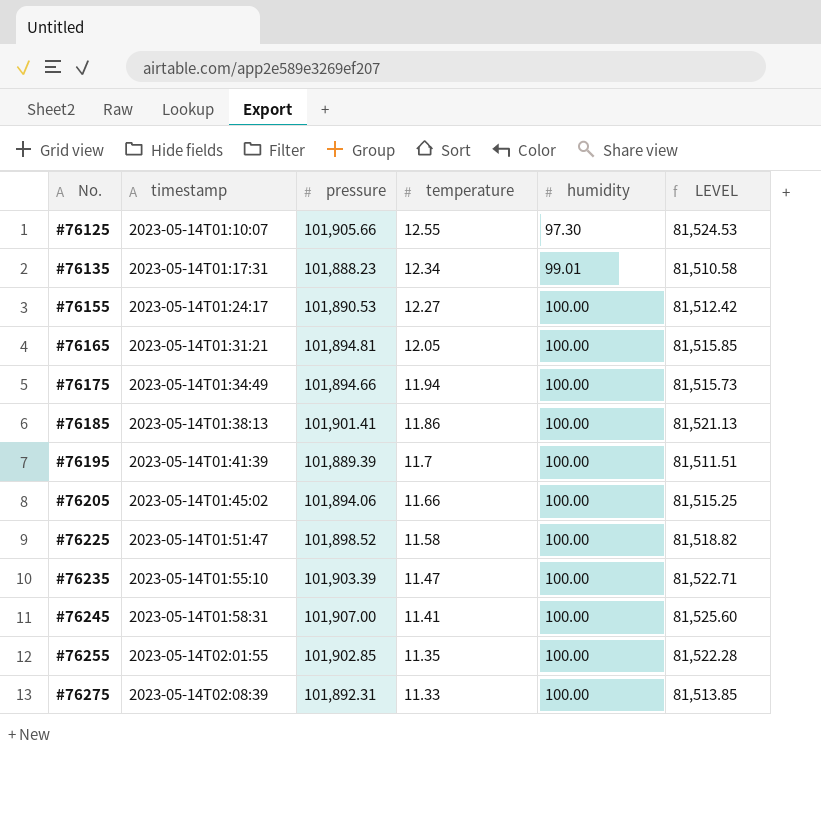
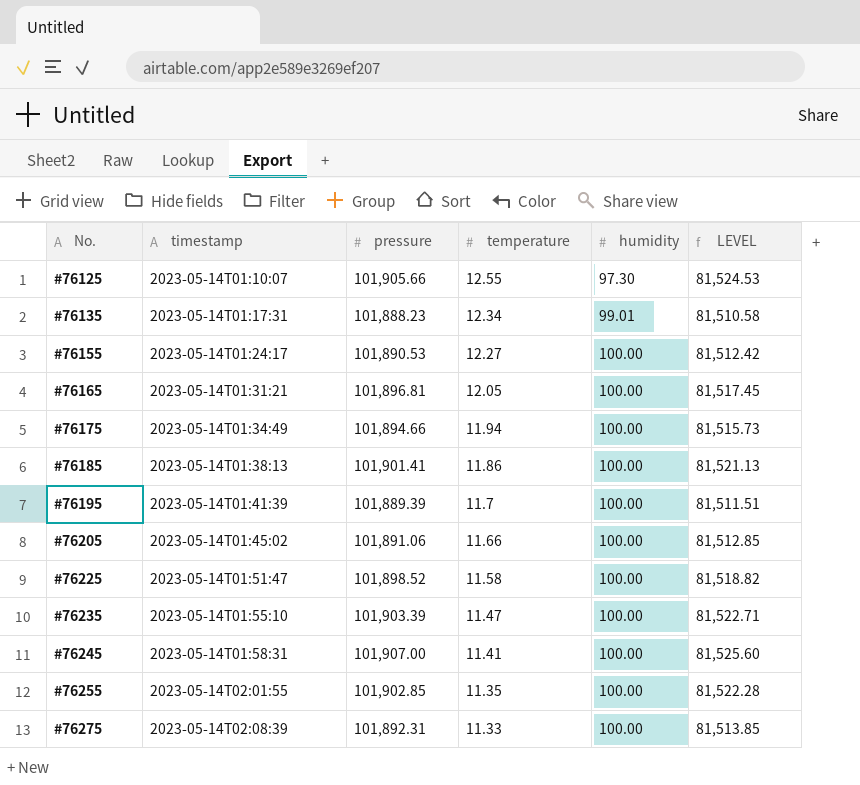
#76165 | pressure: 101,894.81 -> 101,896.81
#76165 | LEVEL: 81,515.85 -> 81,517.45
#76205 | pressure: 101,894.06 -> 101,891.06
#76205 | LEVEL: 81,515.25 -> 81,512.85

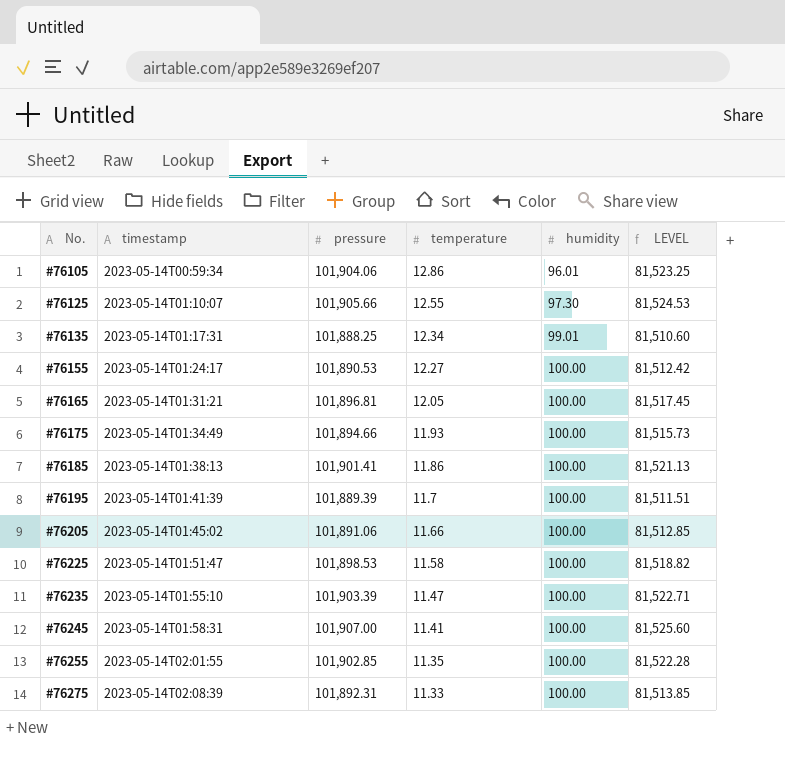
row #76105: none -> 2023-05-14T00:59:34 | 101,904.06 | 12.86 | 96.01 | 81,523.25
#76135 | pressure: 101,888.23 -> 101,888.25
#76135 | LEVEL: 81,510.58 -> 81,510.60
#76175 | temperature: 11.94 -> 11.93
#76225 | pressure: 101,898.52 -> 101,898.53

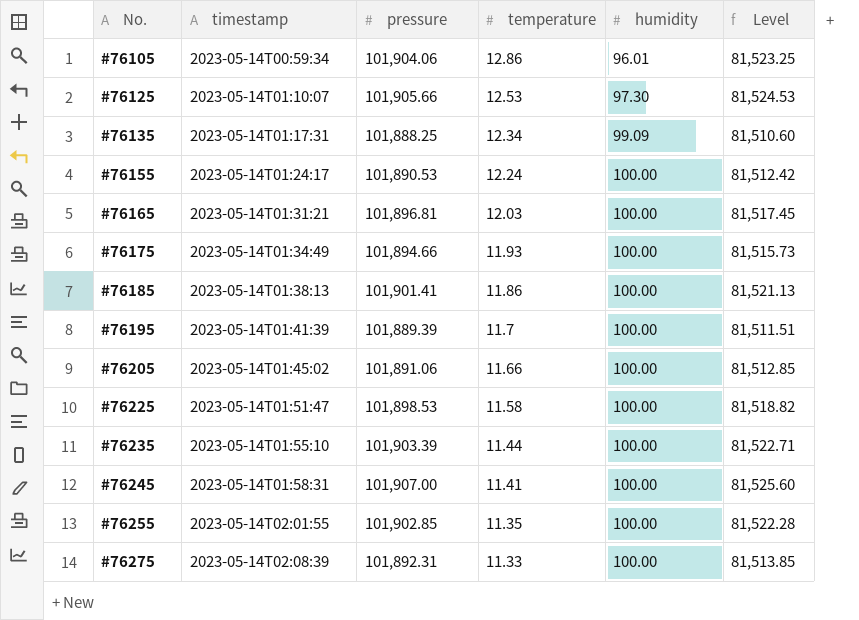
column name: LEVEL -> Level
#76125 | temperature: 12.55 -> 12.53
#76135 | humidity: 99.01 -> 99.09
#76155 | temperature: 12.27 -> 12.24
#76165 | temperature: 12.05 -> 12.03
#76235 | temperature: 11.47 -> 11.44

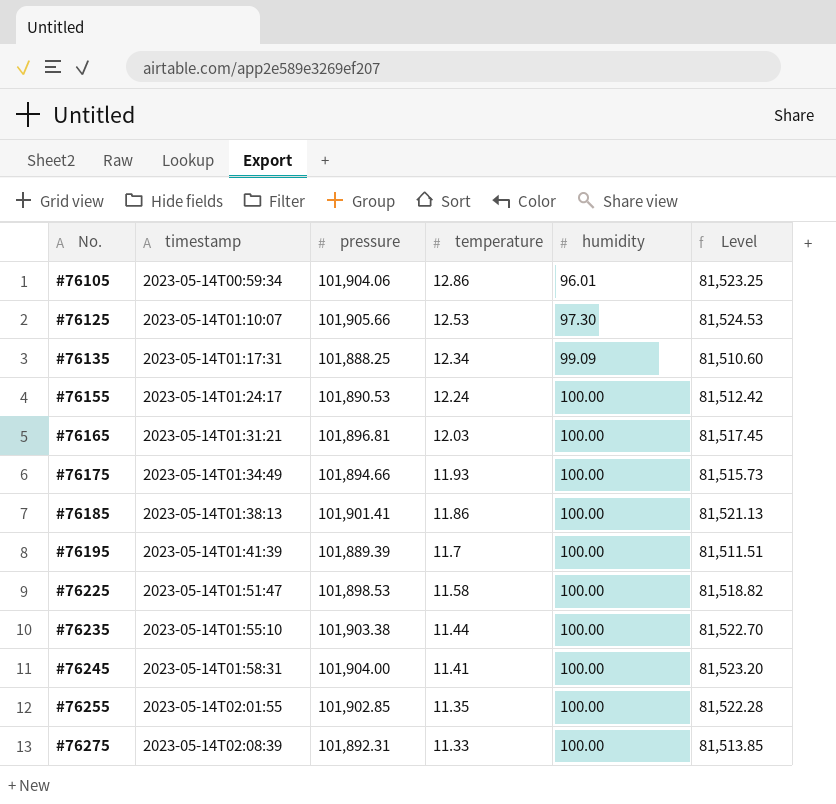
row #76205: 2023-05-14T01:45:02 | 101,891.06 | 11.66 | 100.00 | 81,512.85 -> none
#76235 | pressure: 101,903.39 -> 101,903.38
#76235 | Level: 81,522.71 -> 81,522.70
#76245 | pressure: 101,907.00 -> 101,904.00
#76245 | Level: 81,525.60 -> 81,523.20

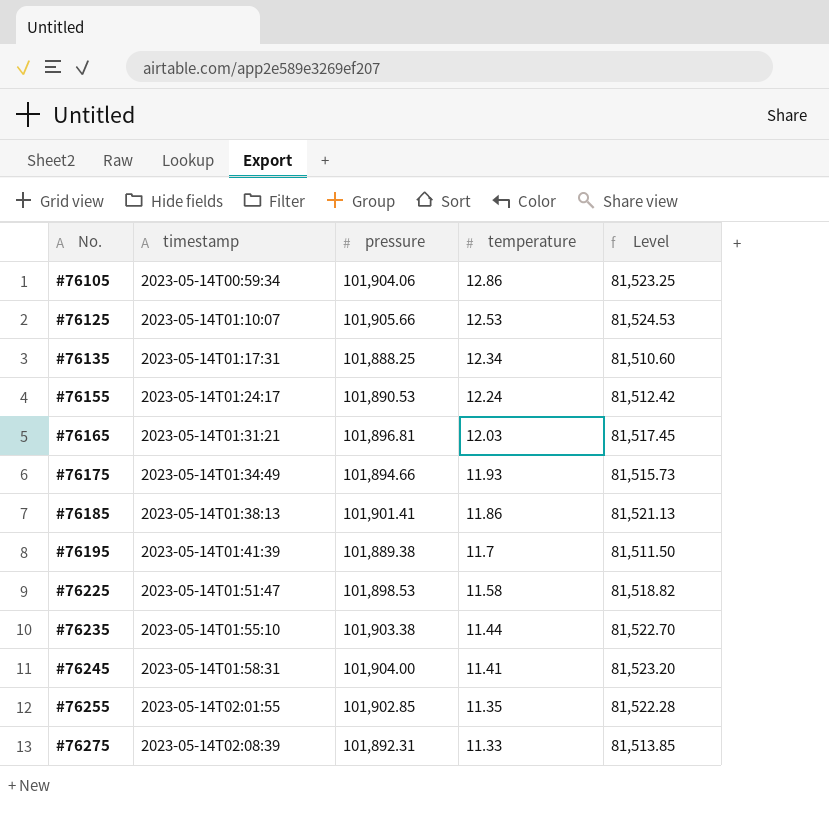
column humidity | position: 5 -> none
#76195 | pressure: 101,889.39 -> 101,889.38
#76195 | Level: 81,511.51 -> 81,511.50

